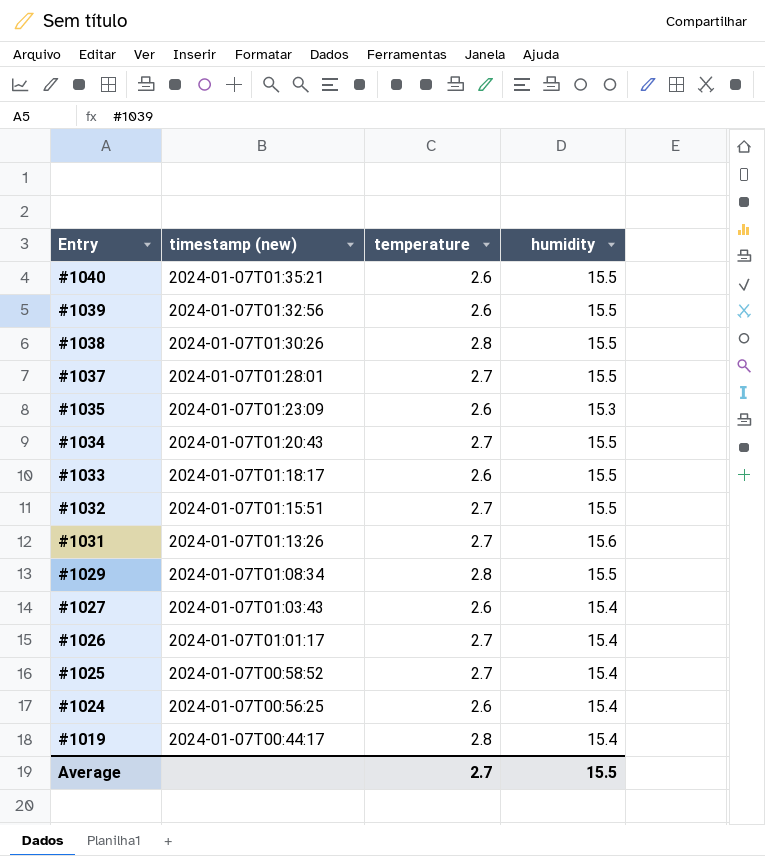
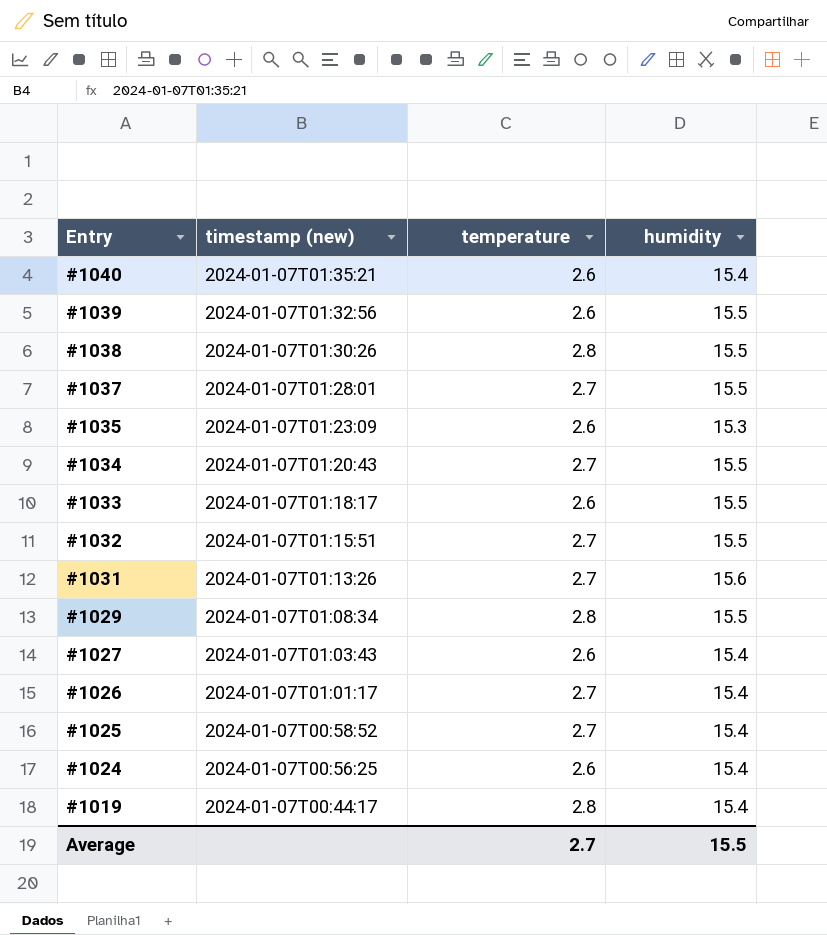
#1040 | humidity: 15.5 -> 15.4

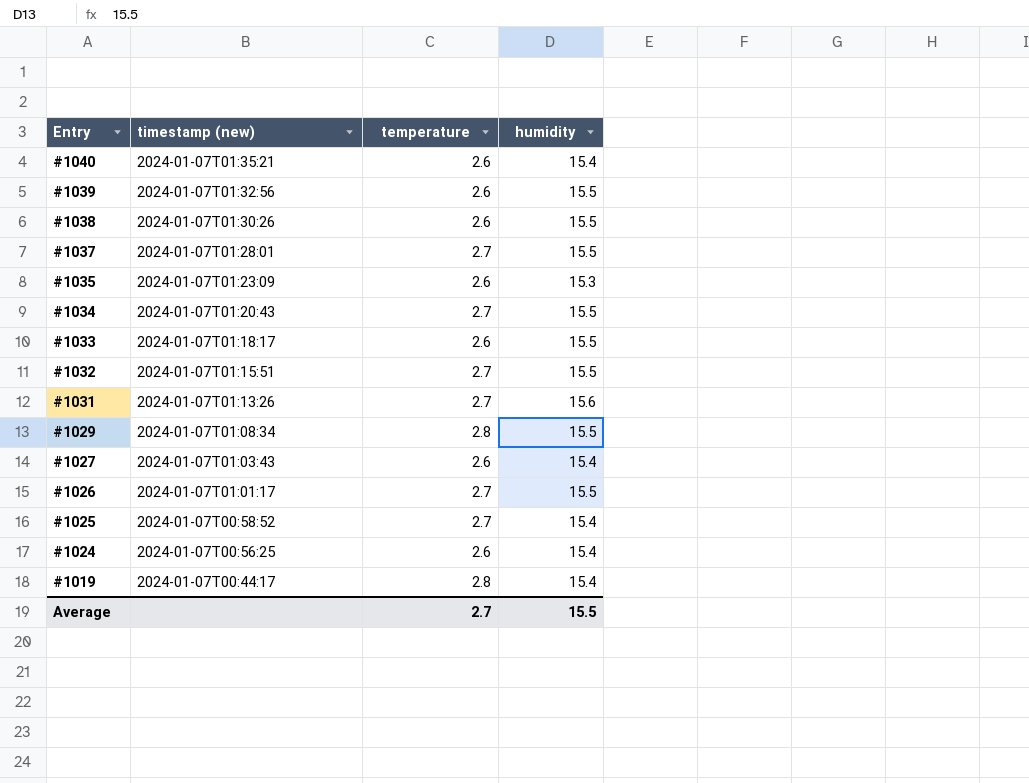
#1038 | temperature: 2.8 -> 2.6
#1026 | humidity: 15.4 -> 15.5

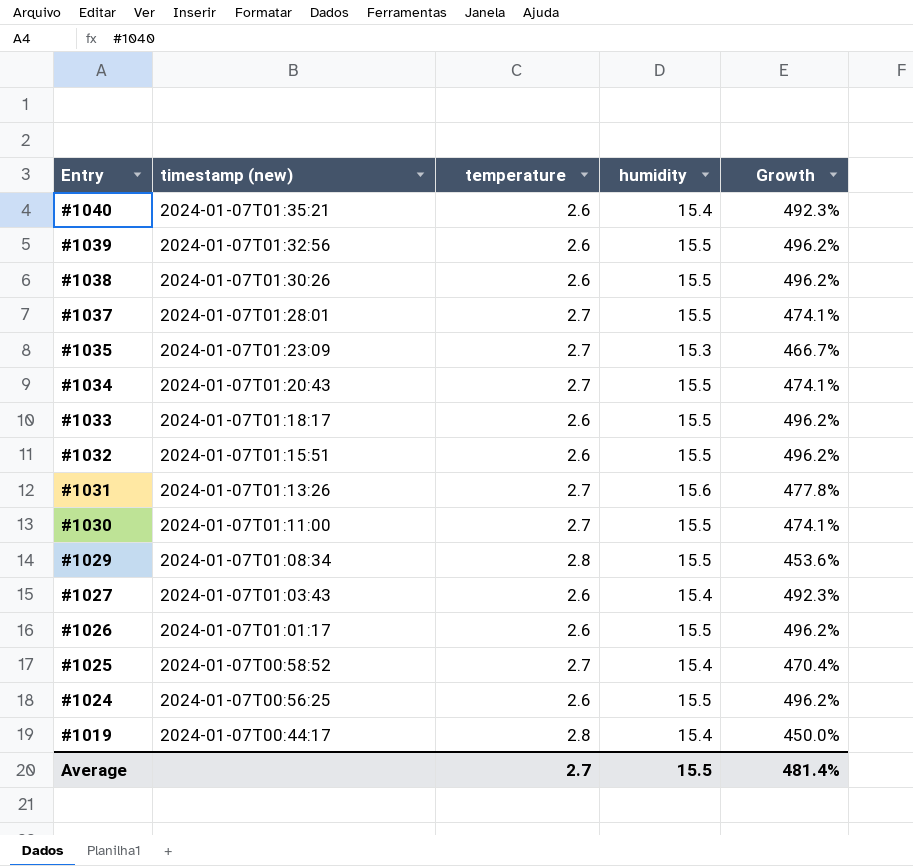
column Growth | formula: none -> ([humidity] - [temperature]) / [temperature]
#1035 | temperature: 2.6 -> 2.7
#1032 | temperature: 2.7 -> 2.6
row #1030: none -> 2024-01-07T01:11:00 | 2.7 | 15.5 | 474.1%
#1026 | temperature: 2.7 -> 2.6
#1024 | humidity: 15.4 -> 15.5

